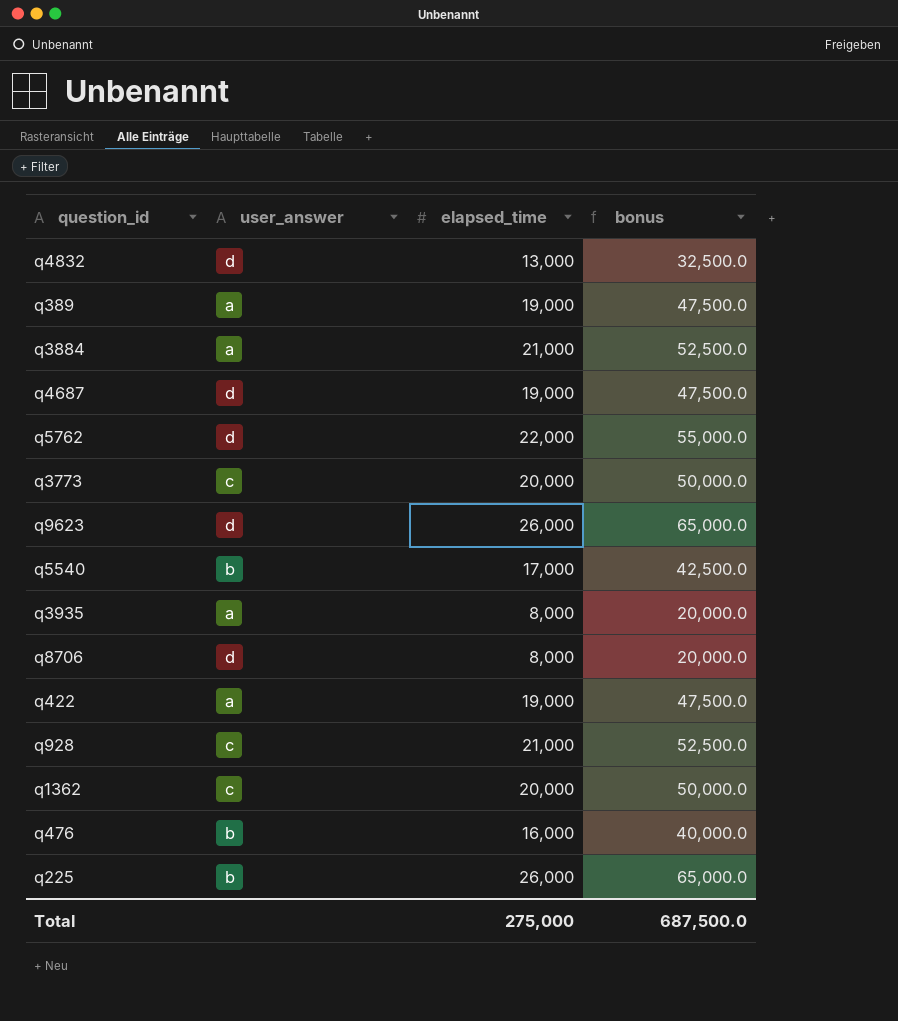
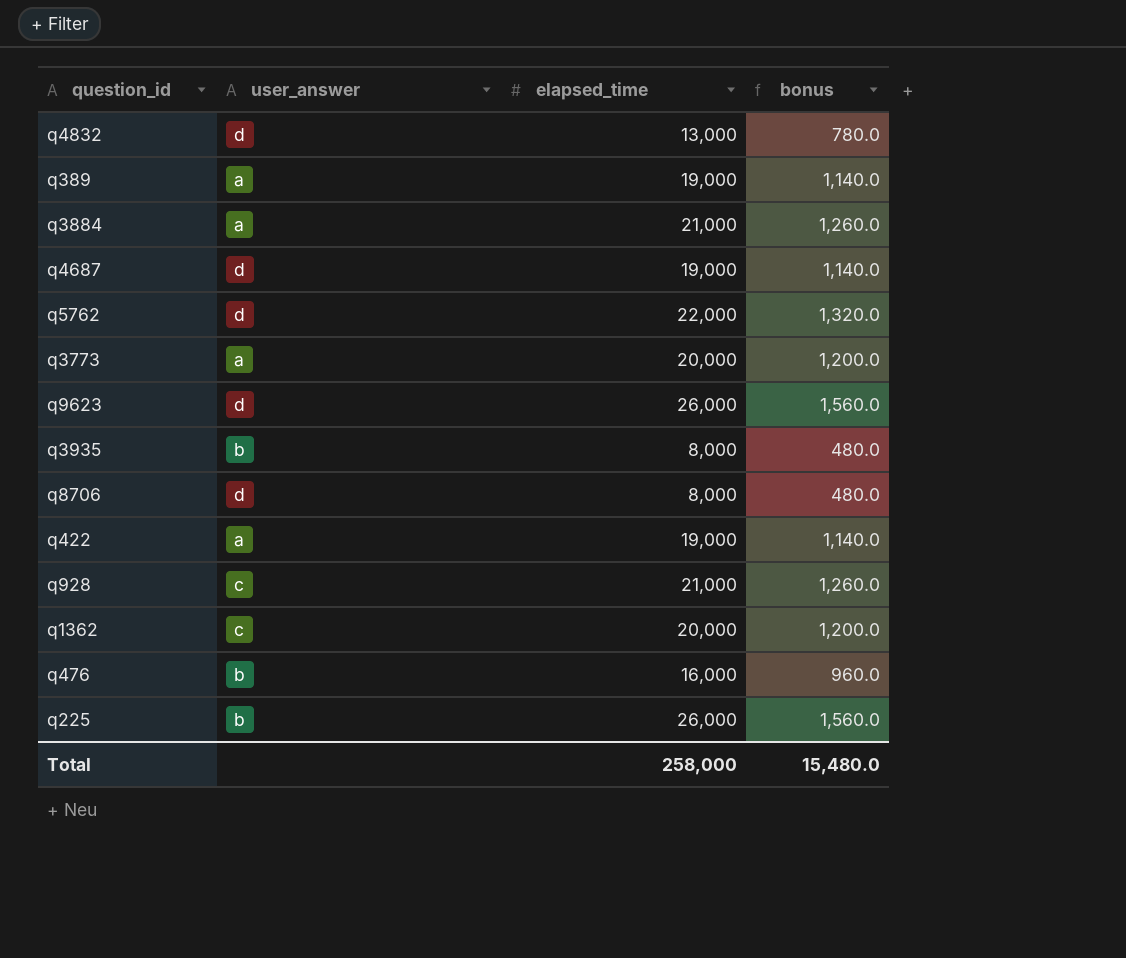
column bonus | formula: [elapsed_time] * 2.5 -> [elapsed_time] * 0.06
row q5540: b | 17,000 | 42,500.0 -> none
q3773 | user_answer: c -> a
q3935 | user_answer: a -> b
Total | elapsed_time: 275,000 -> 258,000
Total | bonus: 687,500.0 -> 15,480.0

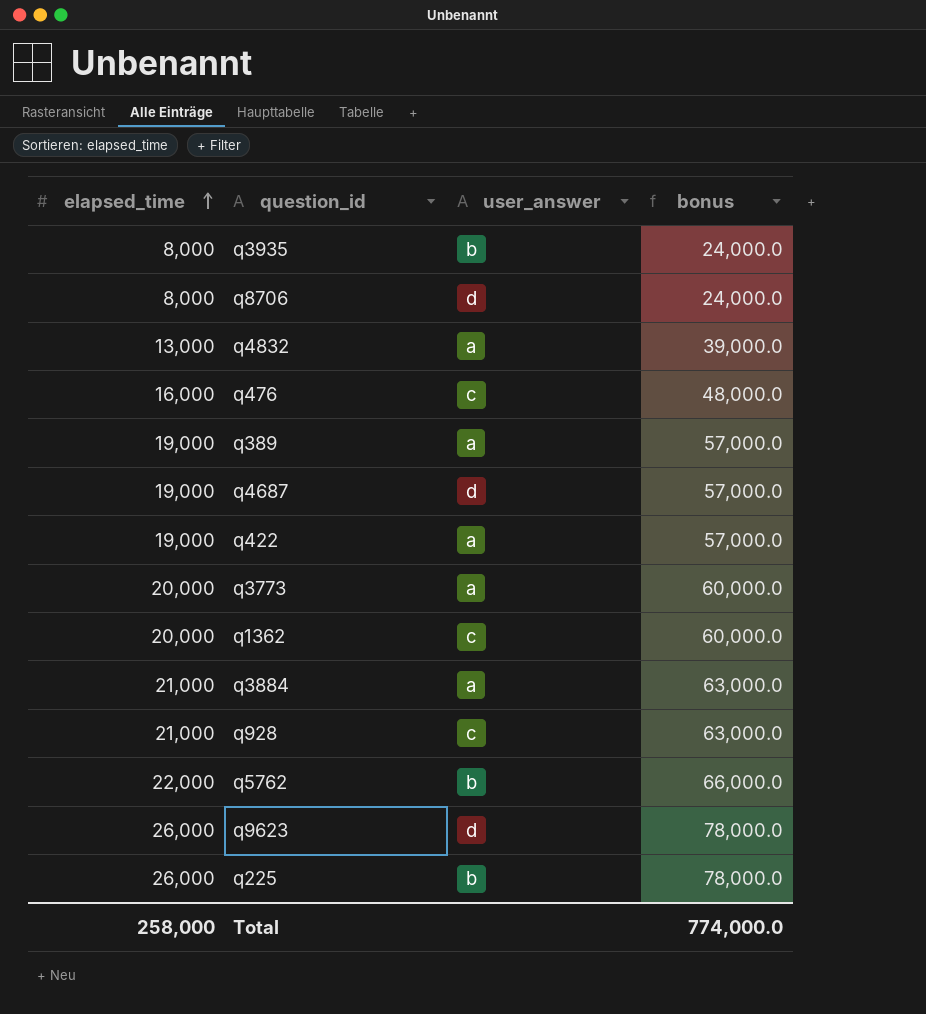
row order: none -> elapsed_time ascending
column elapsed_time | position: 3 -> 1
column bonus | formula: [elapsed_time] * 0.06 -> [elapsed_time] * 3
q4832 | user_answer: d -> a
q476 | user_answer: b -> c
q5762 | user_answer: d -> b
Total | bonus: 15,480.0 -> 774,000.0

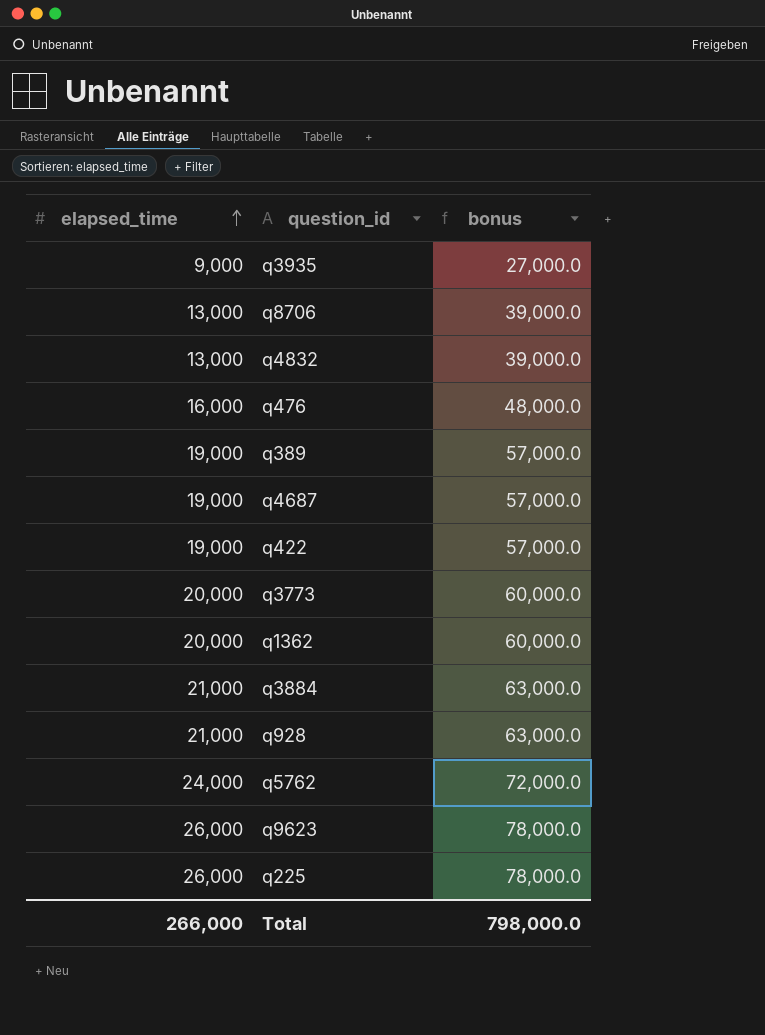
column user_answer | position: 3 -> none
q3935 | elapsed_time: 8,000 -> 9,000
q3935 | bonus: 24,000.0 -> 27,000.0
q8706 | elapsed_time: 8,000 -> 13,000
q8706 | bonus: 24,000.0 -> 39,000.0
q5762 | elapsed_time: 22,000 -> 24,000
q5762 | bonus: 66,000.0 -> 72,000.0
Total | elapsed_time: 258,000 -> 266,000
Total | bonus: 774,000.0 -> 798,000.0

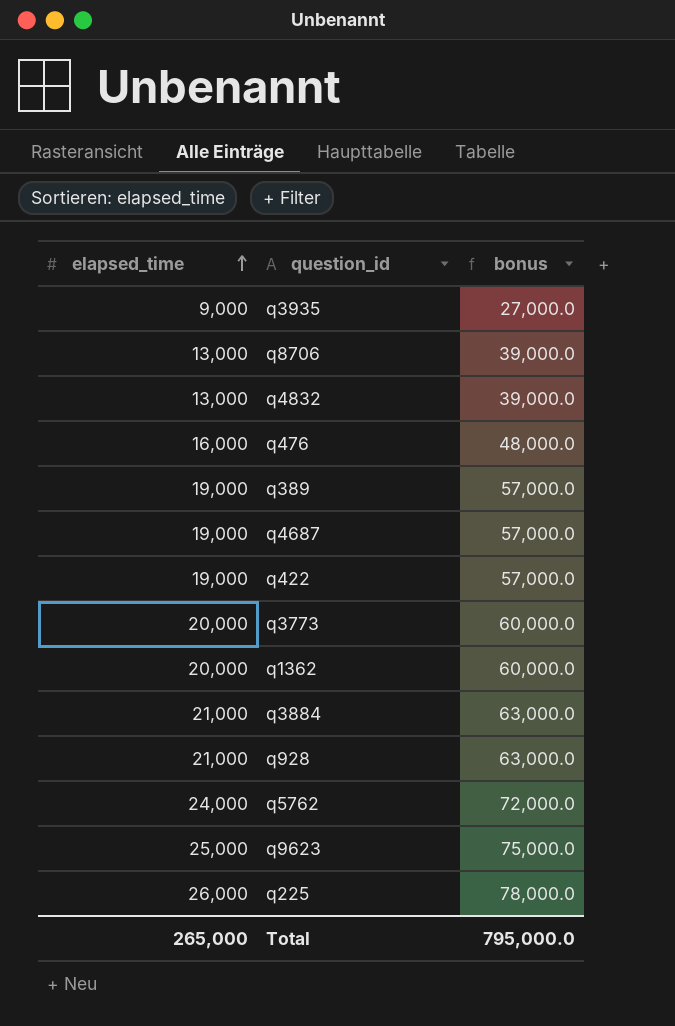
q9623 | elapsed_time: 26,000 -> 25,000
q9623 | bonus: 78,000.0 -> 75,000.0
Total | elapsed_time: 266,000 -> 265,000
Total | bonus: 798,000.0 -> 795,000.0

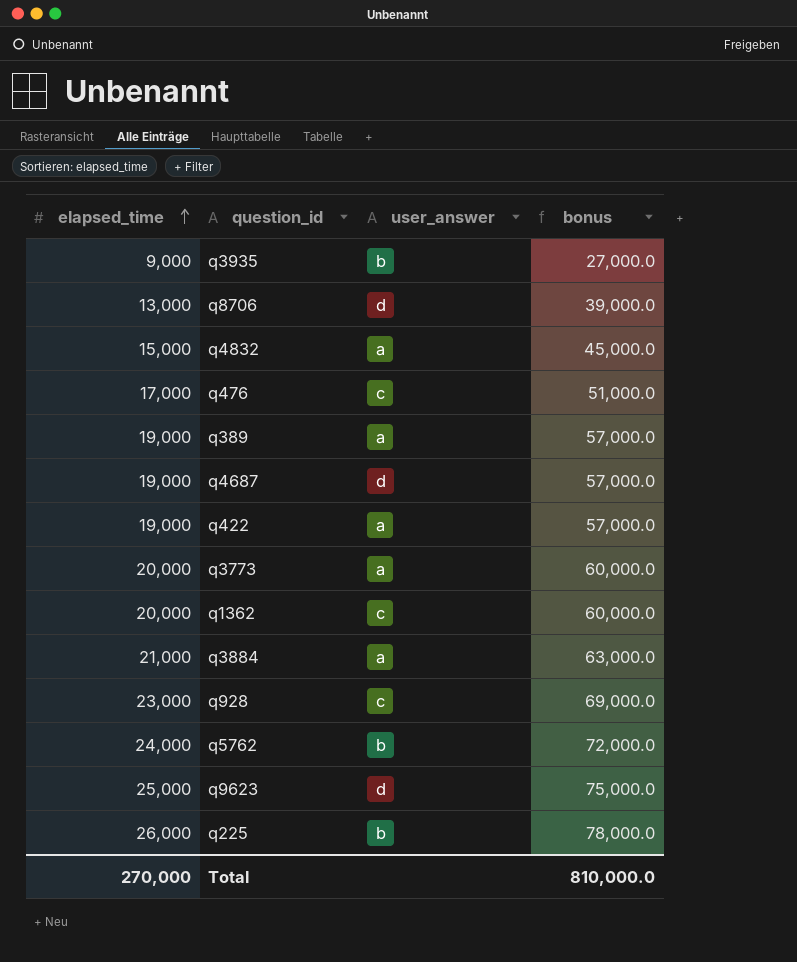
column user_answer | position: none -> 3
q4832 | elapsed_time: 13,000 -> 15,000
q4832 | bonus: 39,000.0 -> 45,000.0
q476 | elapsed_time: 16,000 -> 17,000
q476 | bonus: 48,000.0 -> 51,000.0
q928 | elapsed_time: 21,000 -> 23,000
q928 | bonus: 63,000.0 -> 69,000.0
Total | elapsed_time: 265,000 -> 270,000
Total | bonus: 795,000.0 -> 810,000.0

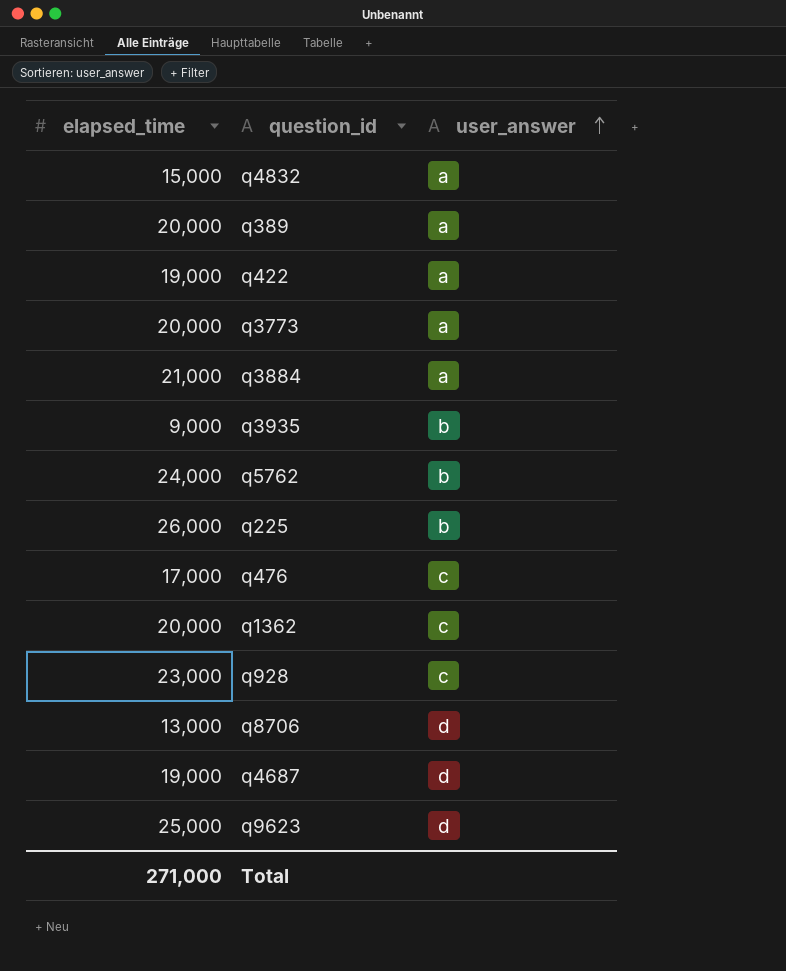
row order: elapsed_time ascending -> user_answer ascending
column bonus | formula: [elapsed_time] * 3 -> none
q389 | elapsed_time: 19,000 -> 20,000
Total | elapsed_time: 270,000 -> 271,000

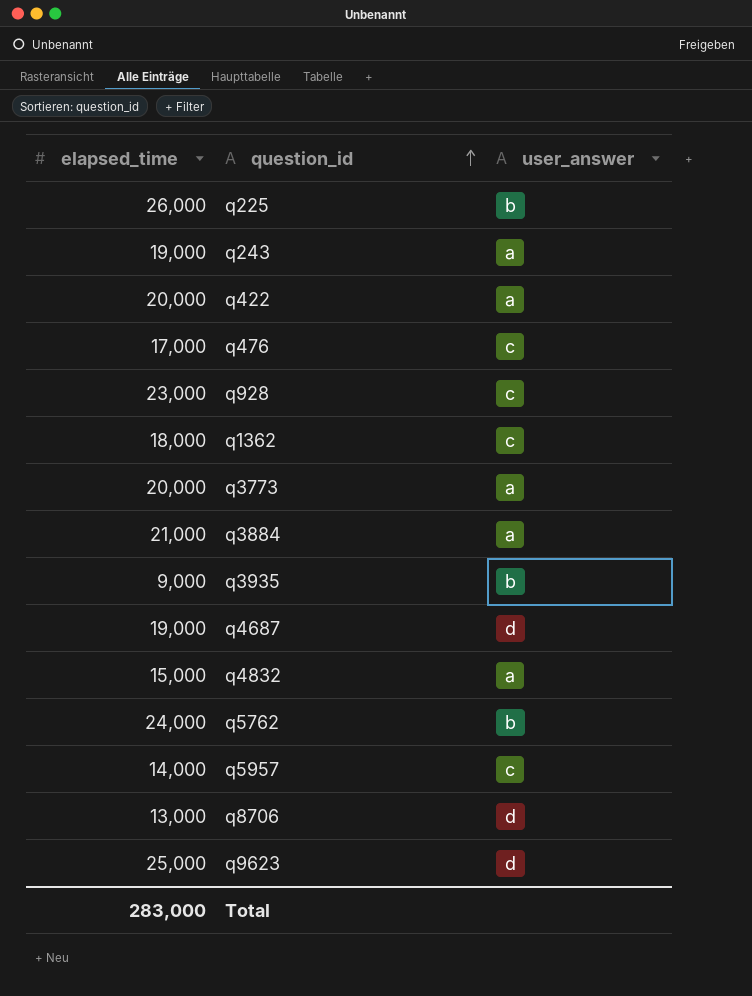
row order: user_answer ascending -> question_id ascending
row q389: 20,000 | a -> none
row q243: none -> 19,000 | a
q422 | elapsed_time: 19,000 -> 20,000
q1362 | elapsed_time: 20,000 -> 18,000
row q5957: none -> 14,000 | c
Total | elapsed_time: 271,000 -> 283,000

